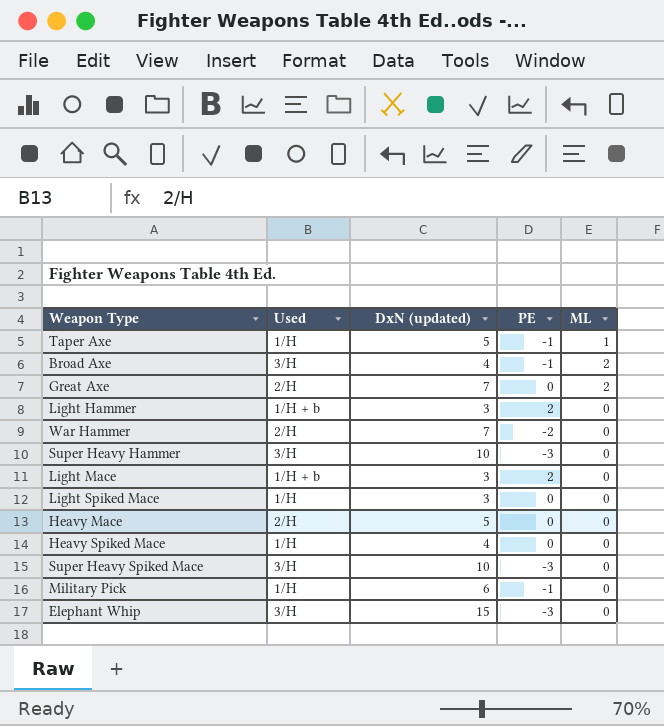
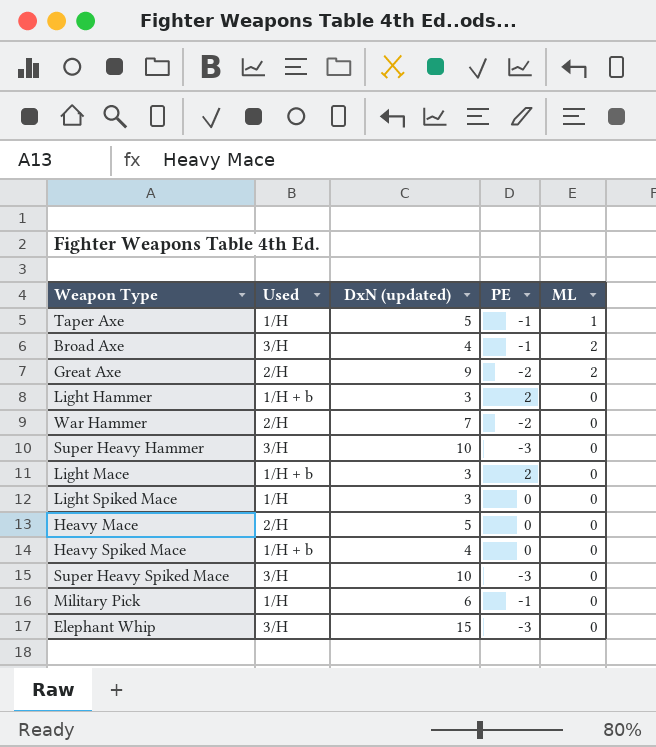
Great Axe | DxN (updated): 7 -> 9
Great Axe | PE: 0 -> -2
Heavy Spiked Mace | Used: 1/H -> 1/H + b

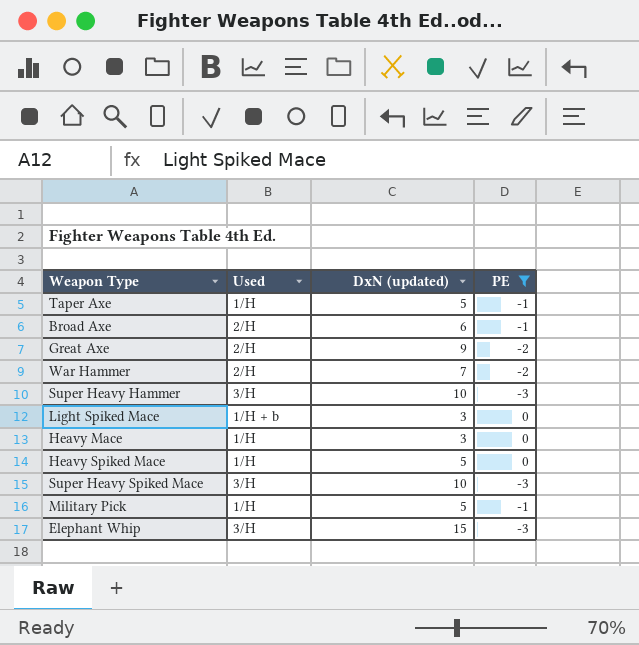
filter: none -> PE != 2
column ML | position: 5 -> none
Broad Axe | Used: 3/H -> 2/H
Broad Axe | DxN (updated): 4 -> 6
Light Spiked Mace | Used: 1/H -> 1/H + b
Heavy Mace | Used: 2/H -> 1/H
Heavy Mace | DxN (updated): 5 -> 3
Heavy Spiked Mace | Used: 1/H + b -> 1/H
Heavy Spiked Mace | DxN (updated): 4 -> 5
Military Pick | DxN (updated): 6 -> 5

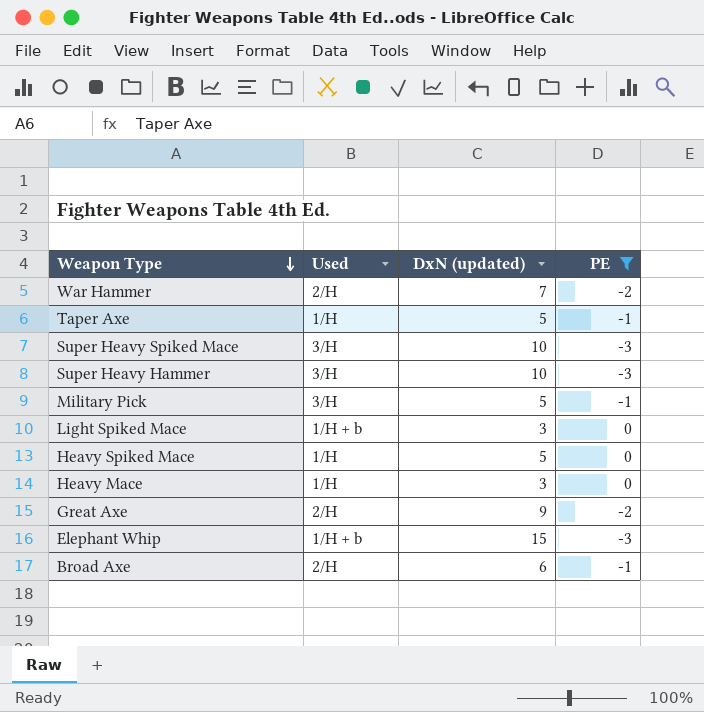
row order: none -> Weapon Type descending
Military Pick | Used: 1/H -> 3/H
Elephant Whip | Used: 3/H -> 1/H + b

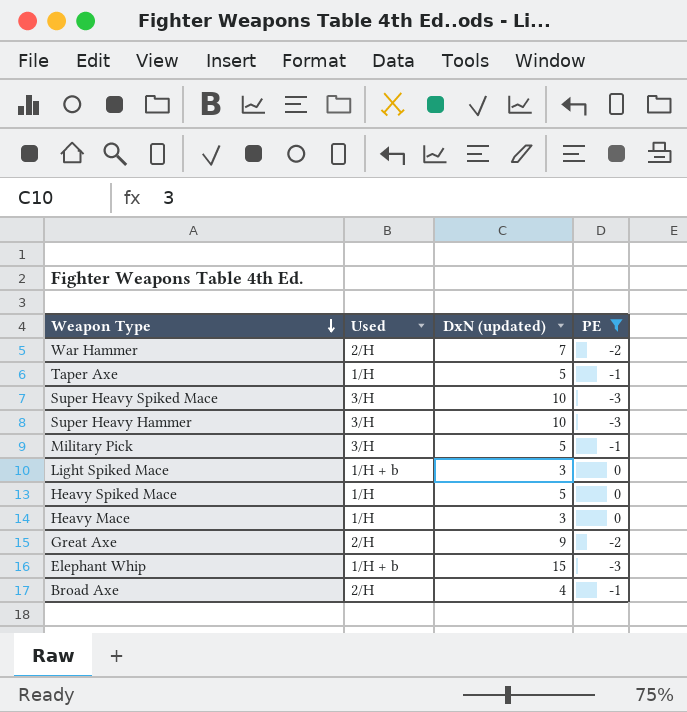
Broad Axe | DxN (updated): 6 -> 4

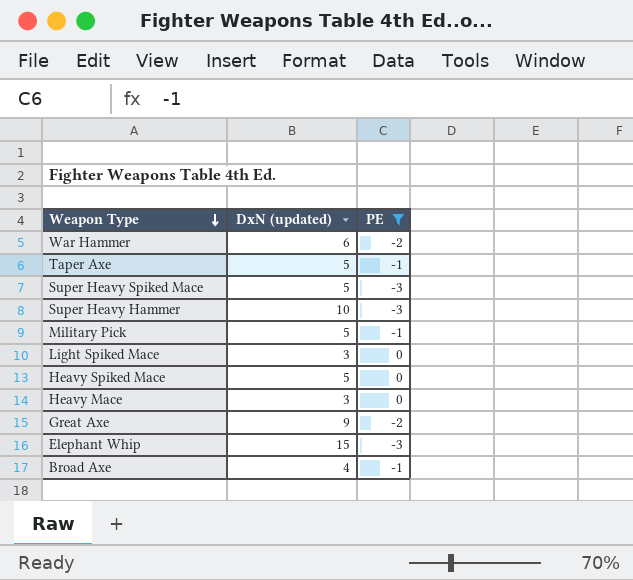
column Used | position: 2 -> none
War Hammer | DxN (updated): 7 -> 6
Super Heavy Spiked Mace | DxN (updated): 10 -> 5

